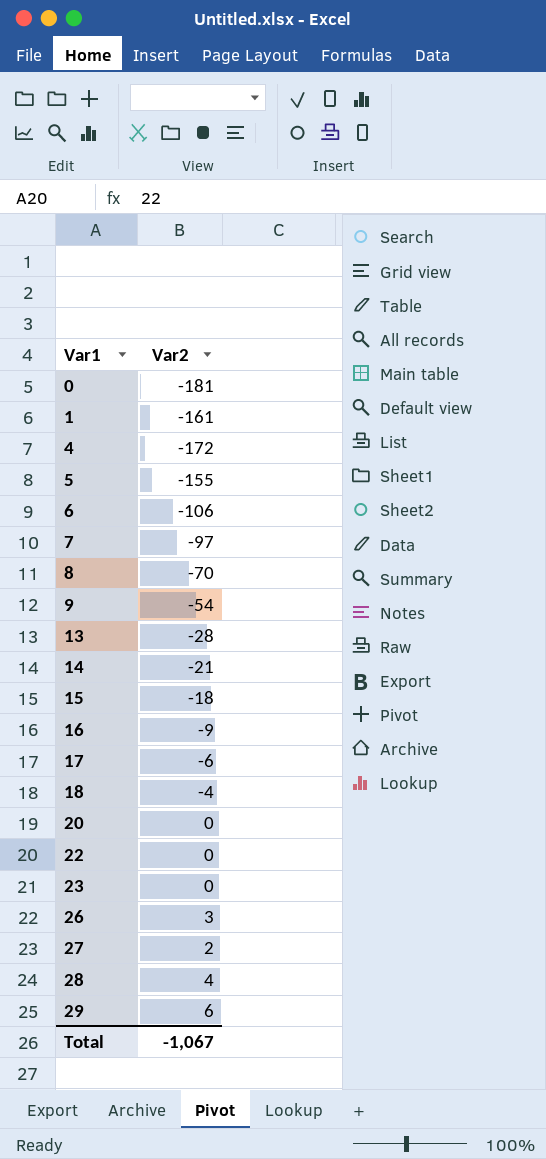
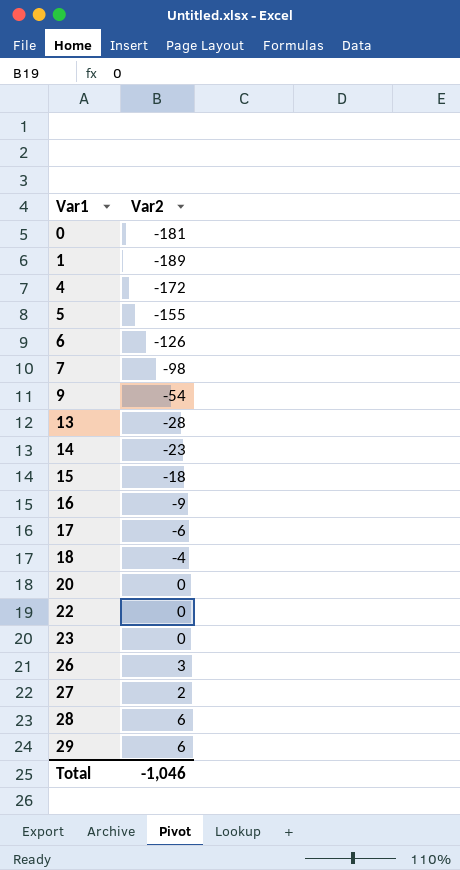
row 8: -70 -> none
1 | Var2: -161 -> -189
6 | Var2: -106 -> -126
7 | Var2: -97 -> -98
14 | Var2: -21 -> -23
28 | Var2: 4 -> 6
Total | Var2: -1,067 -> -1,046

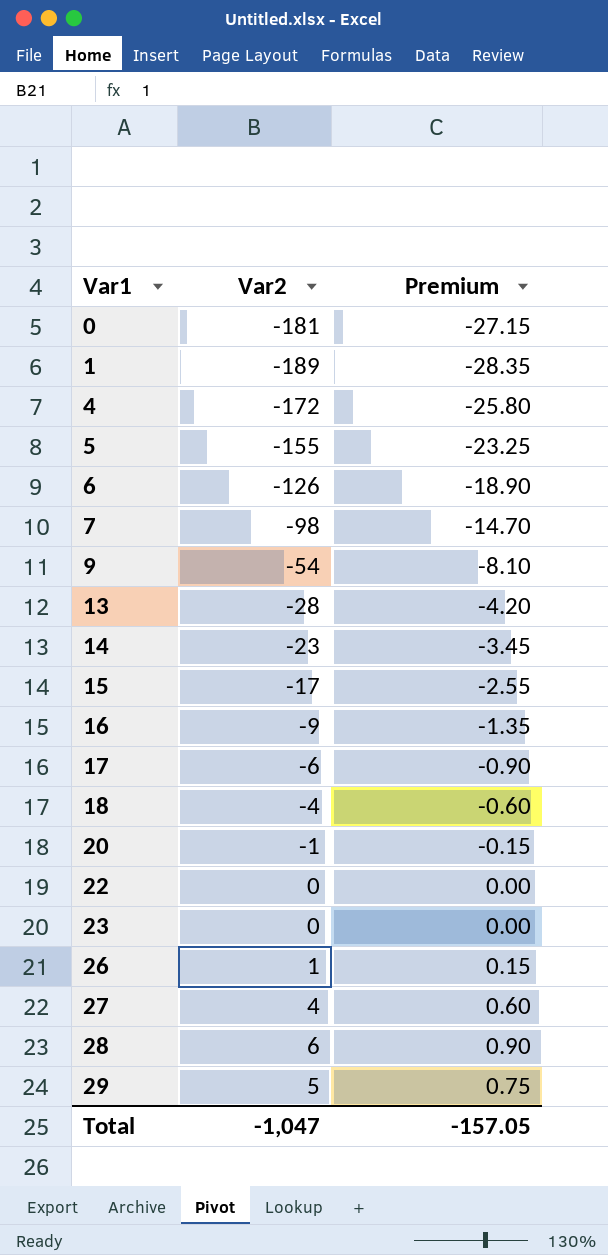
column Premium | formula: none -> [Var2] * 0.15
15 | Var2: -18 -> -17
20 | Var2: 0 -> -1
26 | Var2: 3 -> 1
27 | Var2: 2 -> 4
29 | Var2: 6 -> 5
Total | Var2: -1,046 -> -1,047

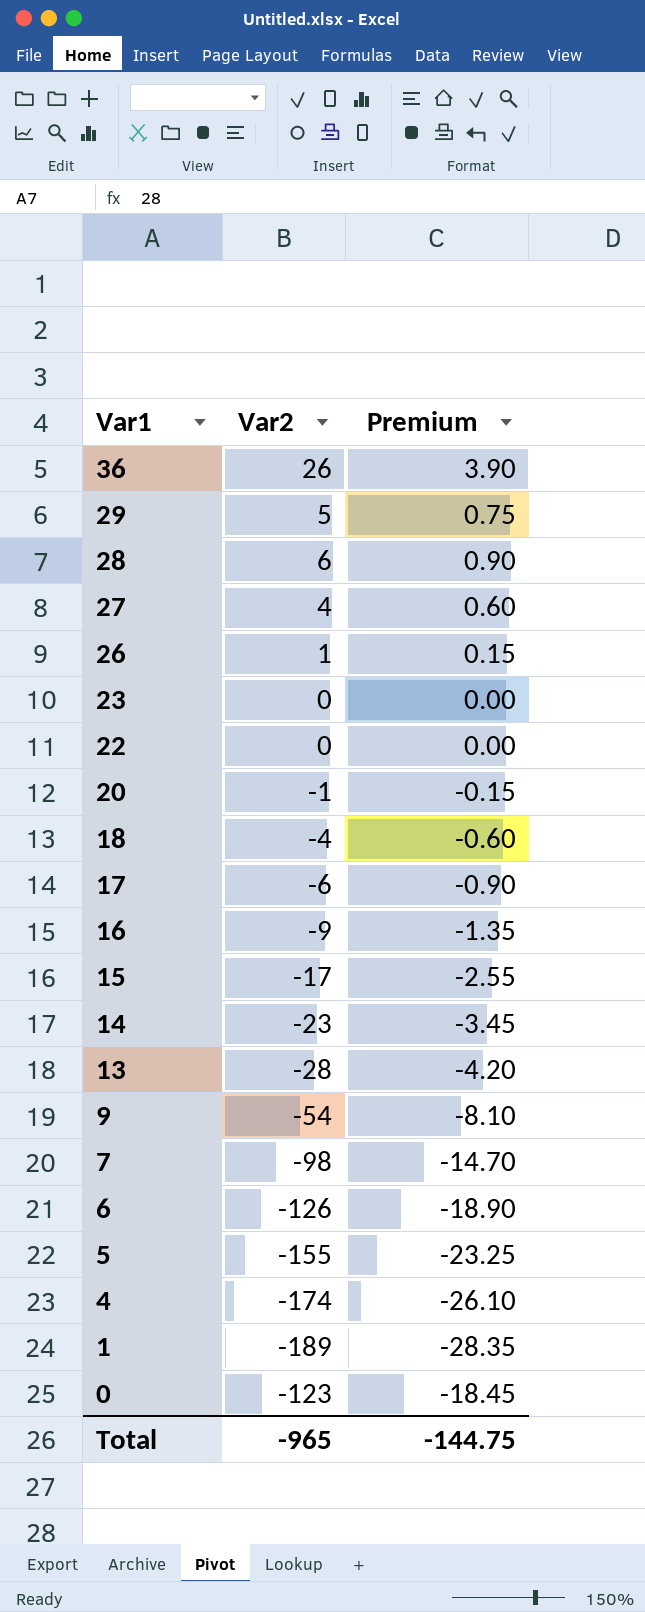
row order: Var1 ascending -> Var1 descending
row 36: none -> 26 | 3.90
4 | Var2: -172 -> -174
4 | Premium: -25.80 -> -26.10
0 | Var2: -181 -> -123
0 | Premium: -27.15 -> -18.45
Total | Var2: -1,047 -> -965
Total | Premium: -157.05 -> -144.75

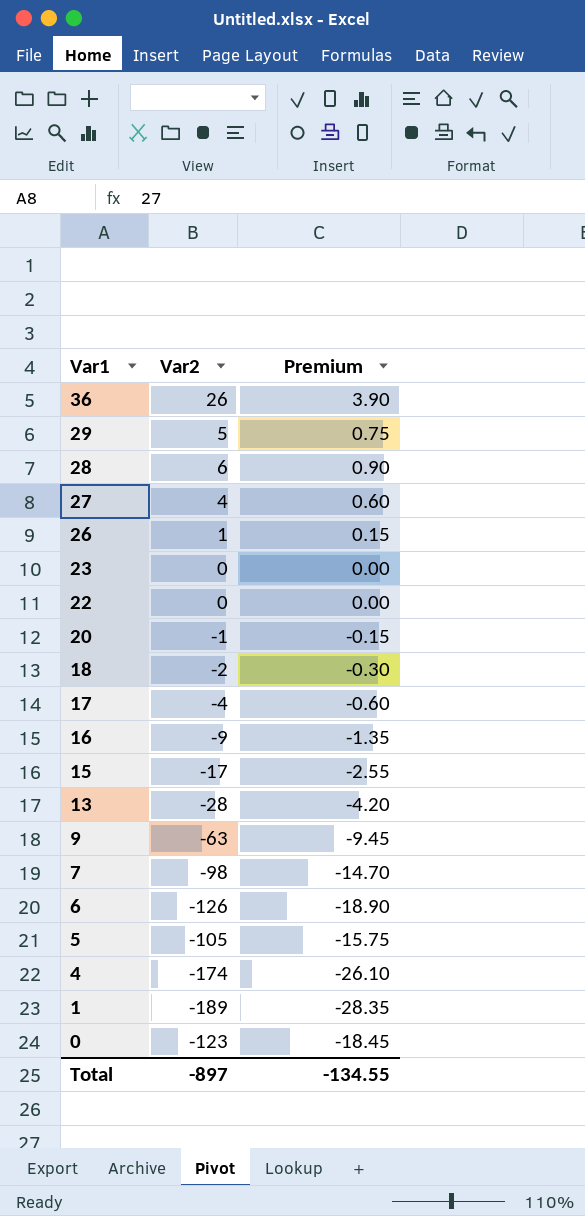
row 14: -23 | -3.45 -> none
18 | Var2: -4 -> -2
18 | Premium: -0.60 -> -0.30
17 | Var2: -6 -> -4
17 | Premium: -0.90 -> -0.60
9 | Var2: -54 -> -63
9 | Premium: -8.10 -> -9.45
5 | Var2: -155 -> -105
5 | Premium: -23.25 -> -15.75
Total | Var2: -965 -> -897
Total | Premium: -144.75 -> -134.55

